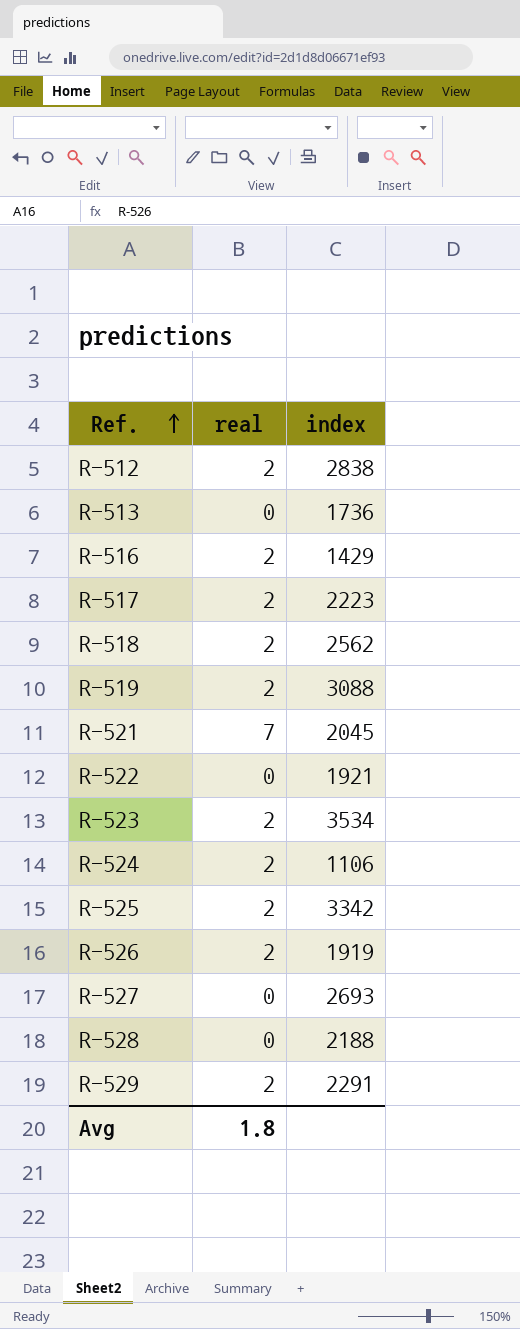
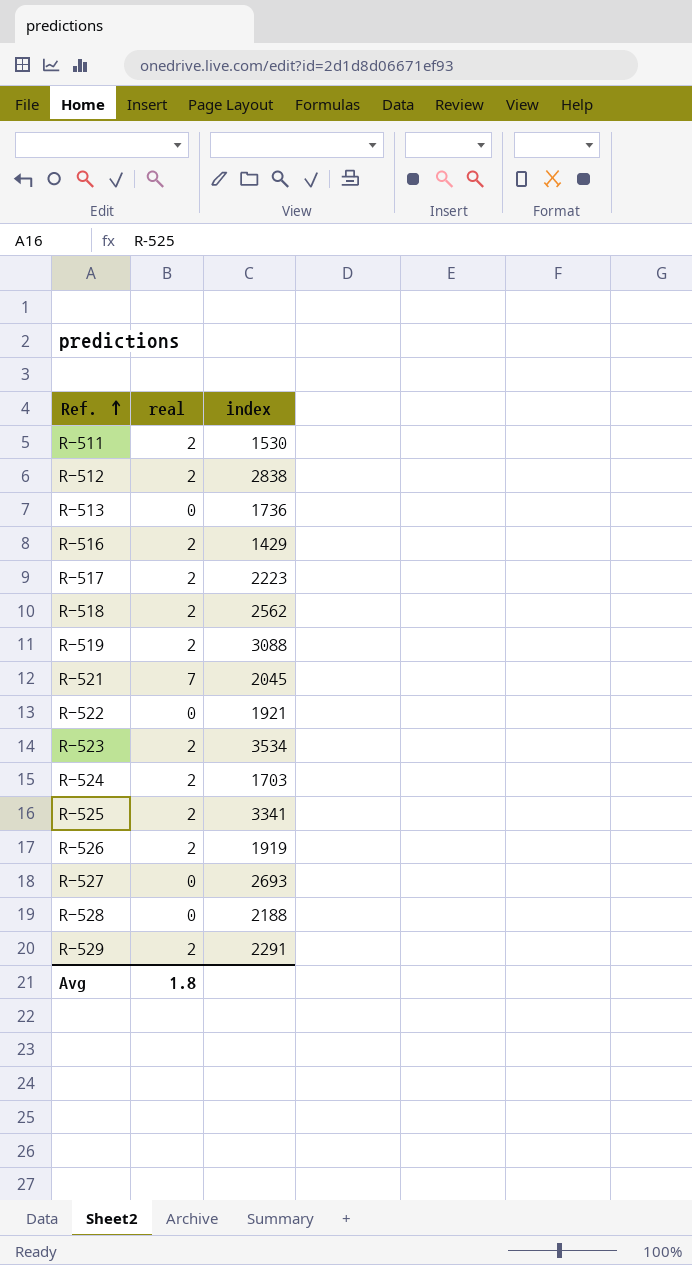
row R-511: none -> 2 | 1530
R-524 | index: 1106 -> 1703
R-525 | index: 3342 -> 3341

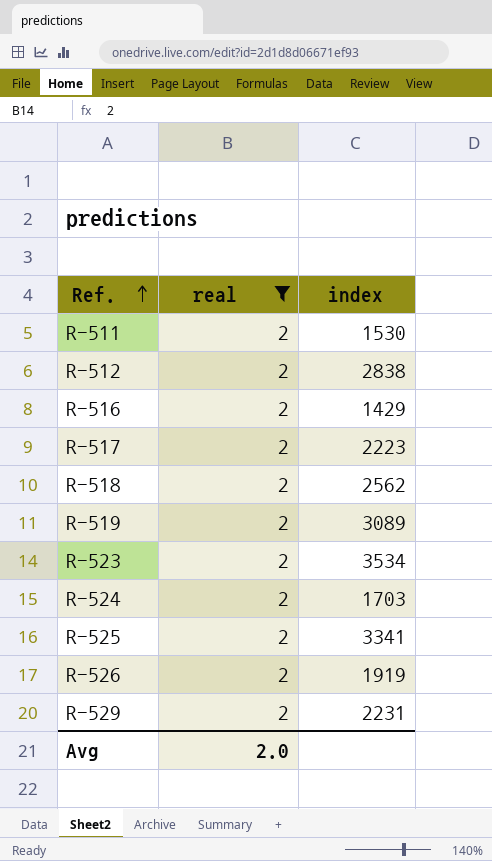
filter: none -> real = 2
R-519 | index: 3088 -> 3089
R-529 | index: 2291 -> 2231
Avg | real: 1.8 -> 2.0

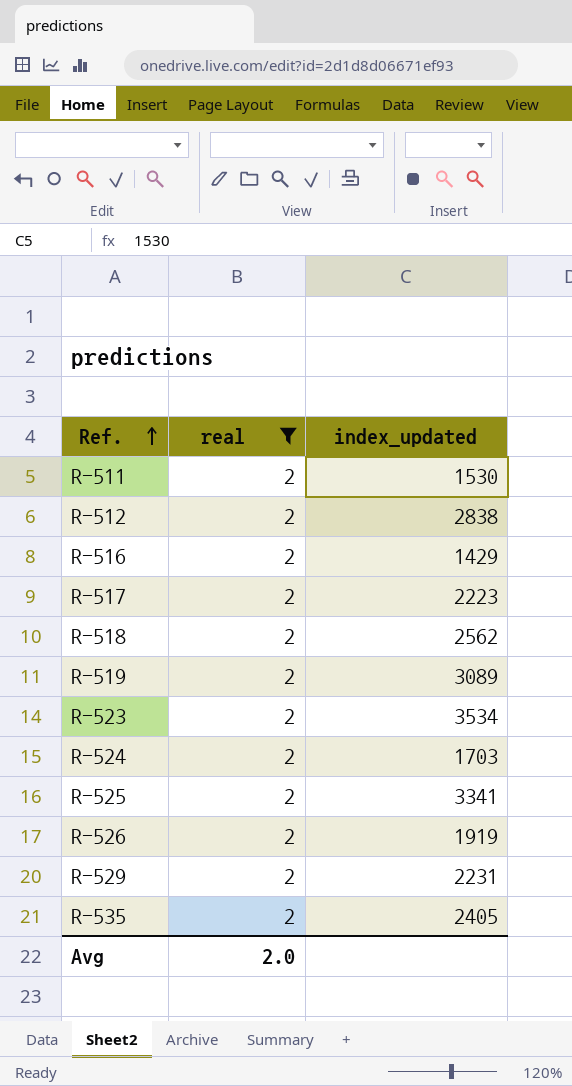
column name: index -> index_updated
row R-535: none -> 2 | 2405

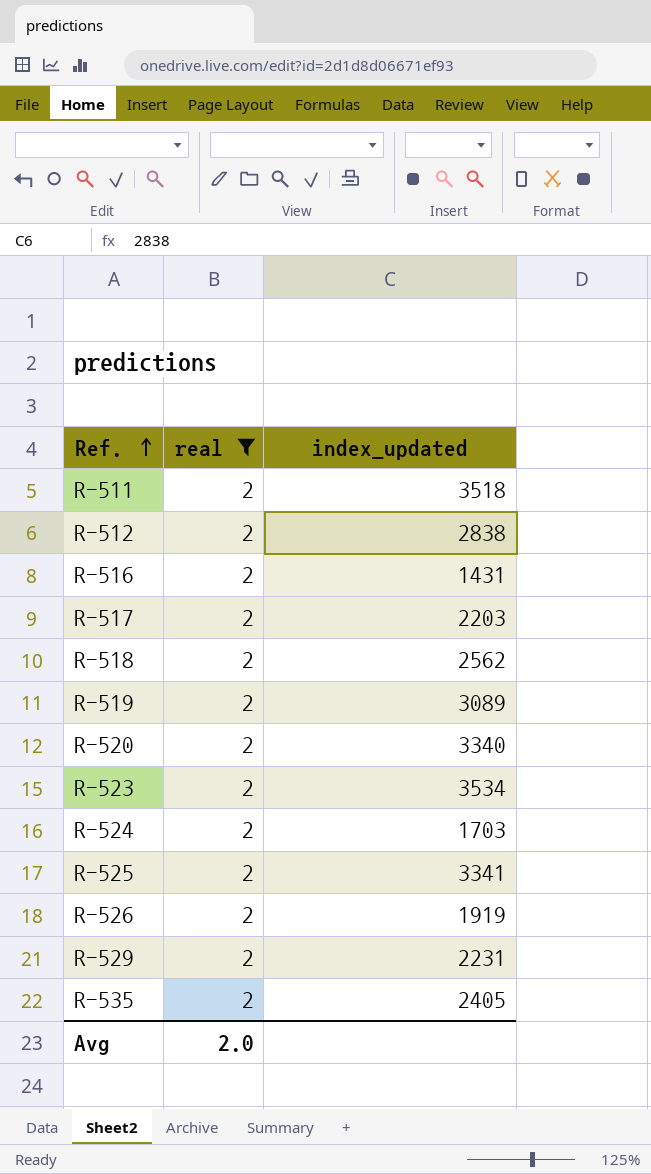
R-511 | index_updated: 1530 -> 3518
R-516 | index_updated: 1429 -> 1431
R-517 | index_updated: 2223 -> 2203
row R-520: none -> 2 | 3340

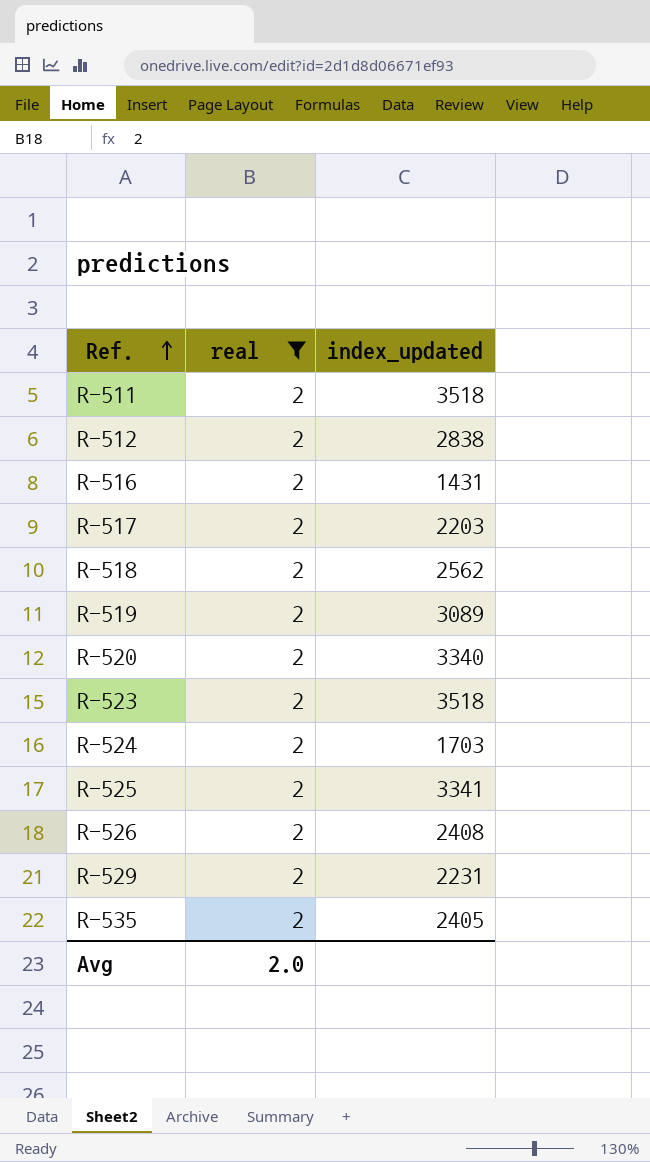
R-523 | index_updated: 3534 -> 3518
R-526 | index_updated: 1919 -> 2408

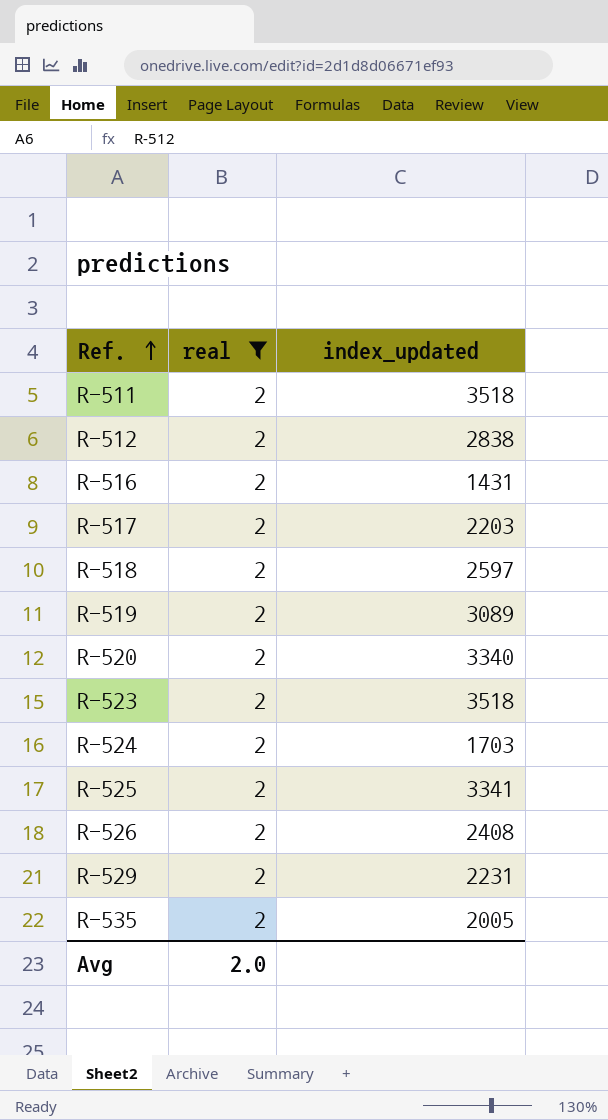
R-518 | index_updated: 2562 -> 2597
R-535 | index_updated: 2405 -> 2005

